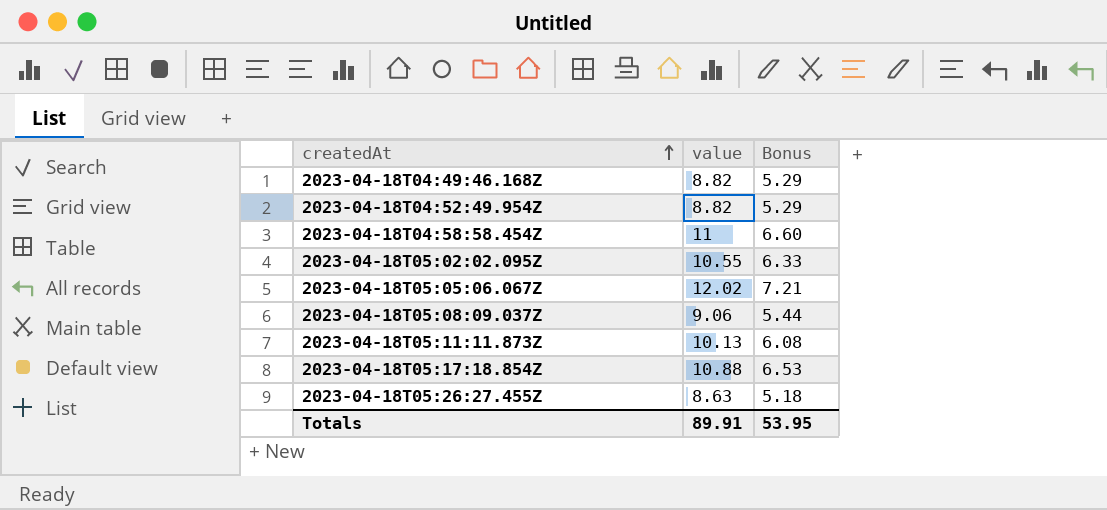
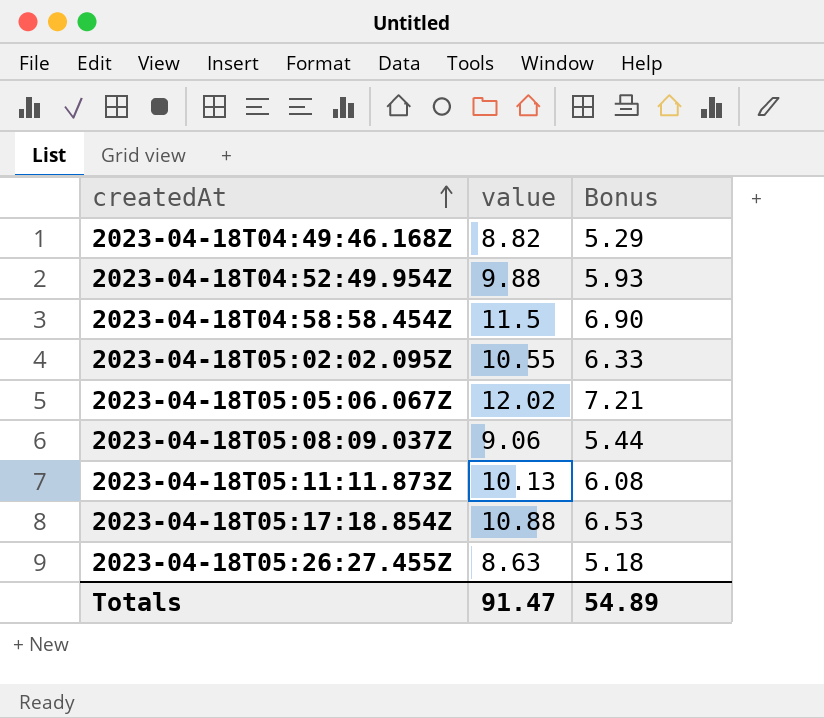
2023-04-18T04:52:49.954Z | value: 8.82 -> 9.88
2023-04-18T04:52:49.954Z | Bonus: 5.29 -> 5.93
2023-04-18T04:58:58.454Z | value: 11 -> 11.5
2023-04-18T04:58:58.454Z | Bonus: 6.60 -> 6.90
Totals | value: 89.91 -> 91.47
Totals | Bonus: 53.95 -> 54.89

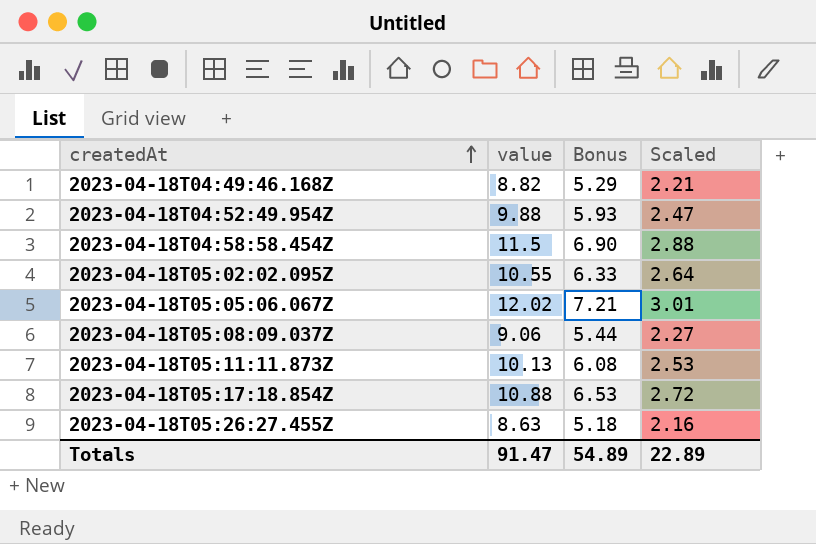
column Scaled | formula: none -> [value] * 0.25

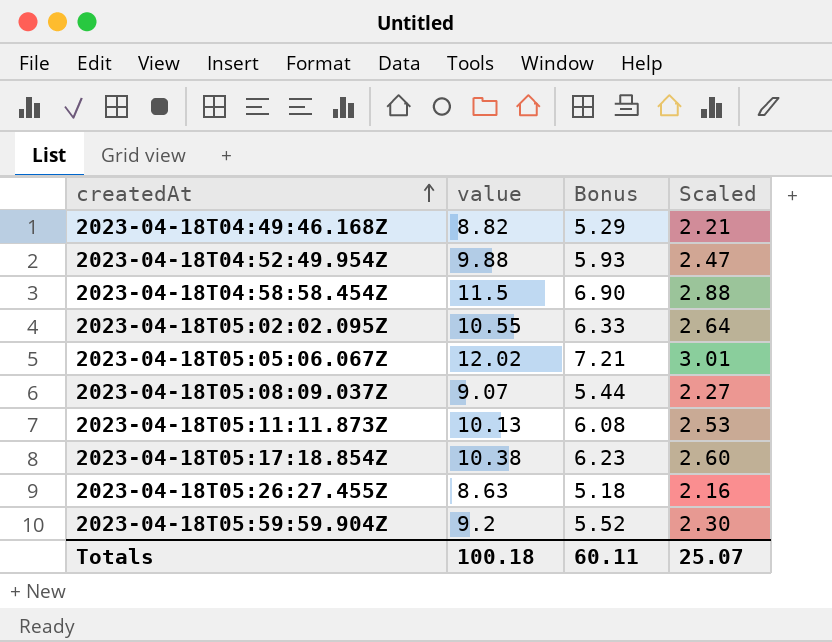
2023-04-18T05:08:09.037Z | value: 9.06 -> 9.07
2023-04-18T05:17:18.854Z | value: 10.88 -> 10.38
2023-04-18T05:17:18.854Z | Bonus: 6.53 -> 6.23
2023-04-18T05:17:18.854Z | Scaled: 2.72 -> 2.60
row 2023-04-18T05:59:59.904Z: none -> 9.2 | 5.52 | 2.30
Totals | value: 91.47 -> 100.18
Totals | Bonus: 54.89 -> 60.11
Totals | Scaled: 22.89 -> 25.07

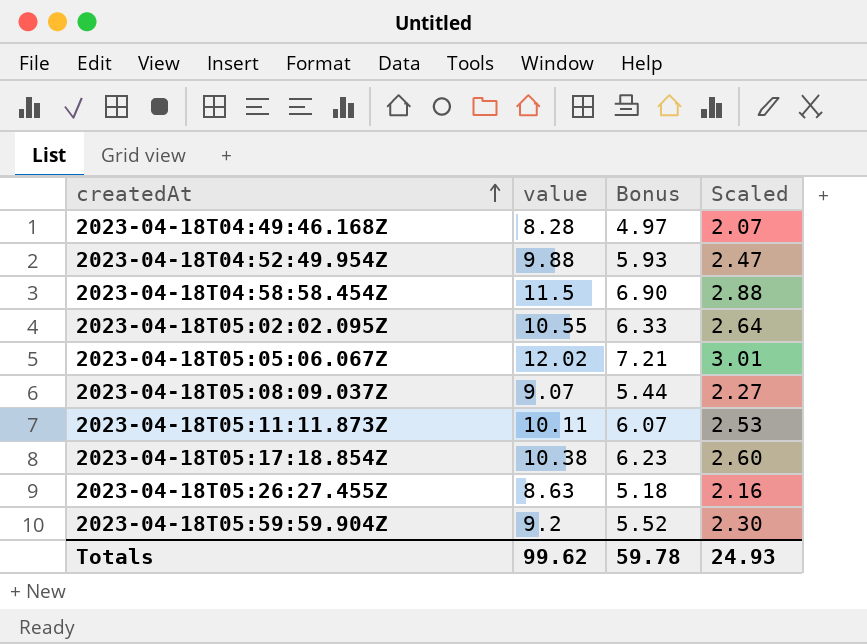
2023-04-18T04:49:46.168Z | value: 8.82 -> 8.28
2023-04-18T04:49:46.168Z | Bonus: 5.29 -> 4.97
2023-04-18T04:49:46.168Z | Scaled: 2.21 -> 2.07
2023-04-18T05:11:11.873Z | value: 10.13 -> 10.11
2023-04-18T05:11:11.873Z | Bonus: 6.08 -> 6.07
Totals | value: 100.18 -> 99.62
Totals | Bonus: 60.11 -> 59.78
Totals | Scaled: 25.07 -> 24.93

